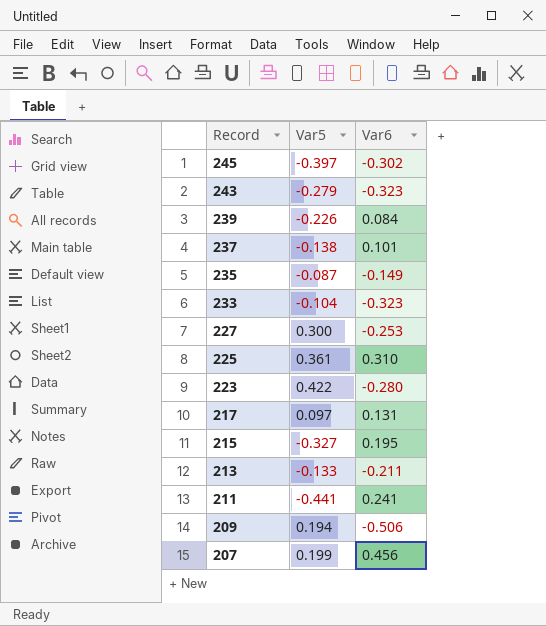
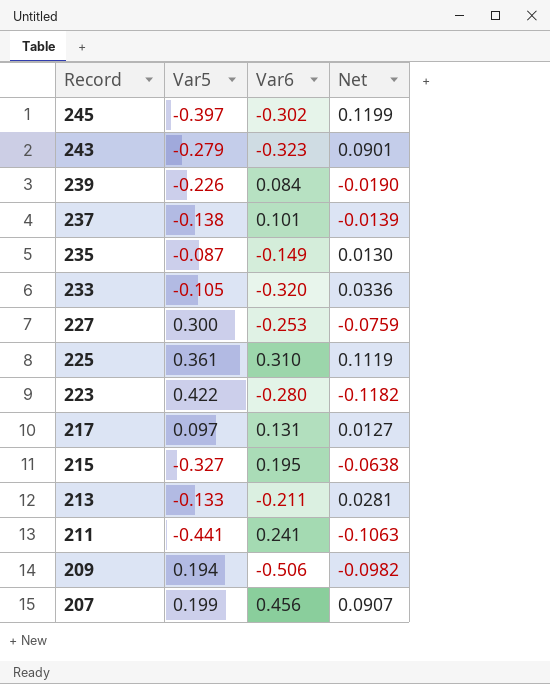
column Net | formula: none -> [Var5] * [Var6]
233 | Var5: -0.104 -> -0.105
233 | Var6: -0.323 -> -0.320

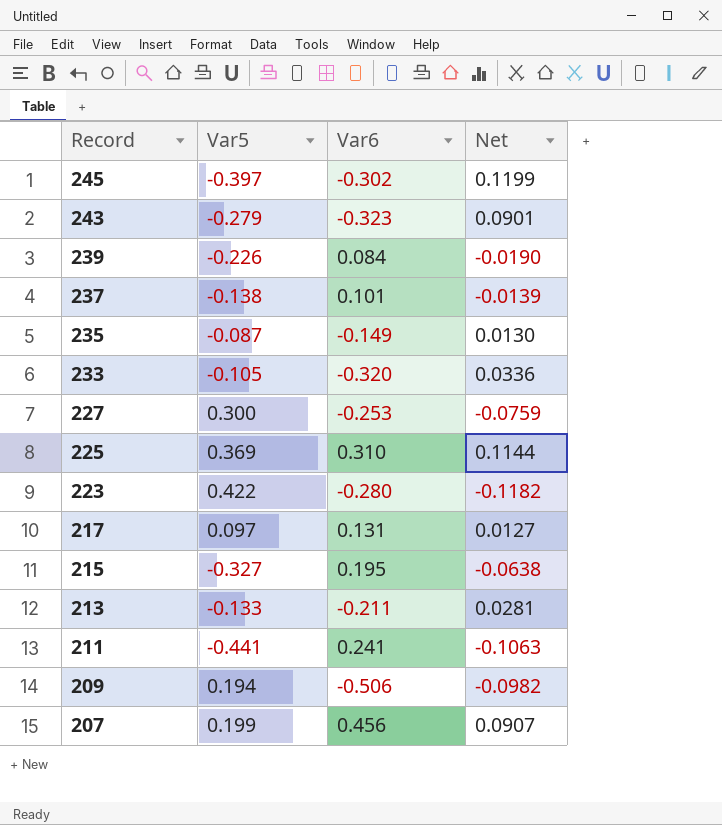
225 | Var5: 0.361 -> 0.369
225 | Net: 0.1119 -> 0.1144

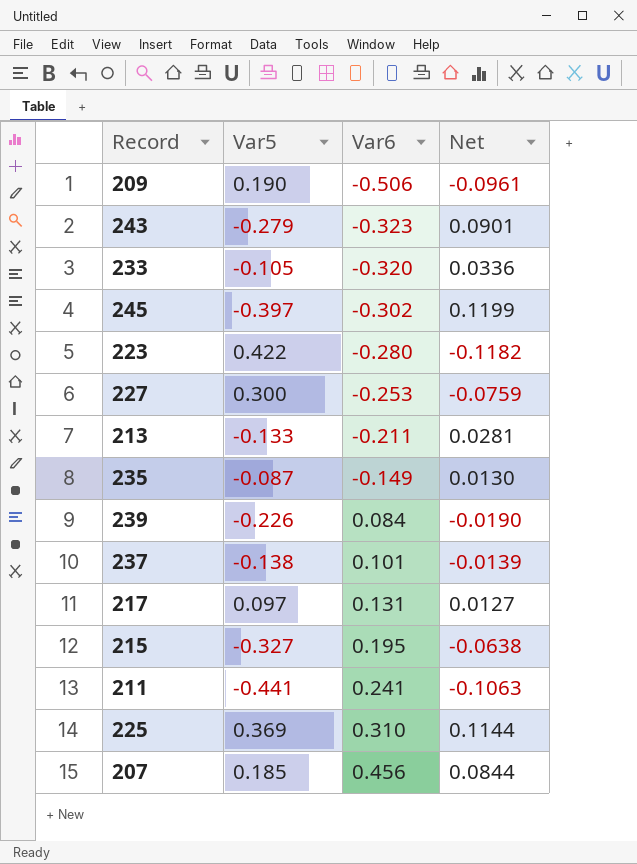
row order: Record descending -> Var6 ascending
209 | Var5: 0.194 -> 0.190
209 | Net: -0.0982 -> -0.0961
207 | Var5: 0.199 -> 0.185
207 | Net: 0.0907 -> 0.0844

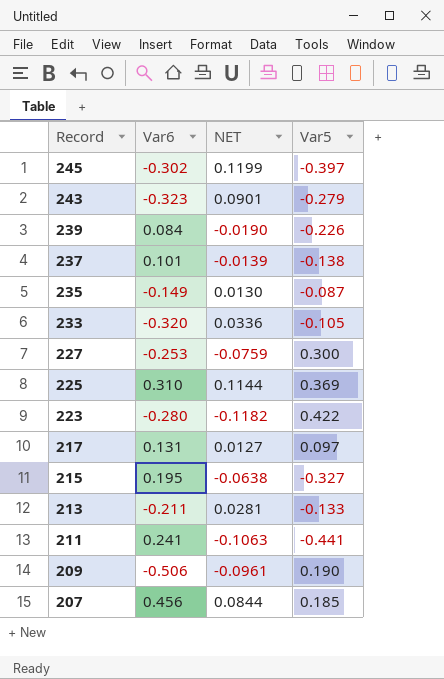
row order: Var6 ascending -> Record descending
column name: Net -> NET
column Var5 | position: 2 -> 4

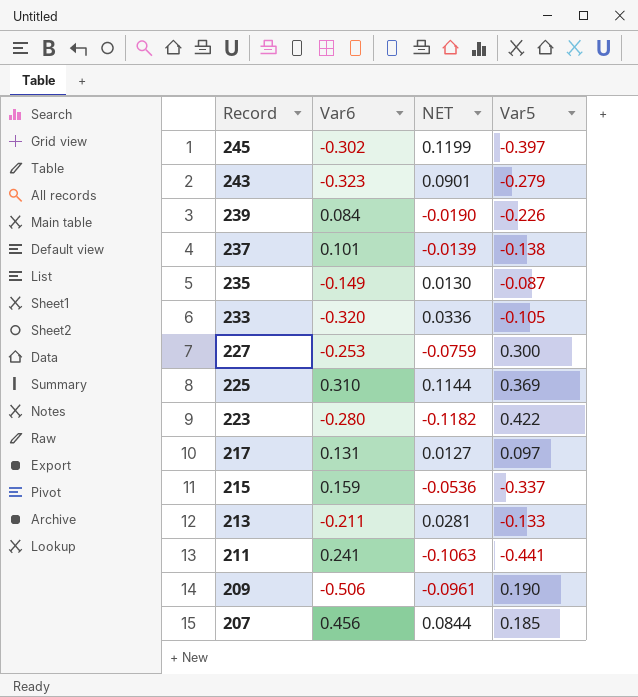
215 | Var6: 0.195 -> 0.159
215 | NET: -0.0638 -> -0.0536
215 | Var5: -0.327 -> -0.337

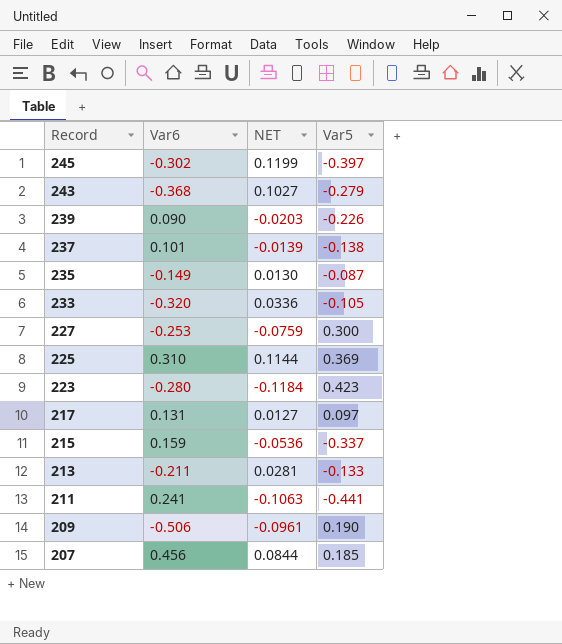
243 | Var6: -0.323 -> -0.368
243 | NET: 0.0901 -> 0.1027
239 | Var6: 0.084 -> 0.090
239 | NET: -0.0190 -> -0.0203
223 | NET: -0.1182 -> -0.1184
223 | Var5: 0.422 -> 0.423

